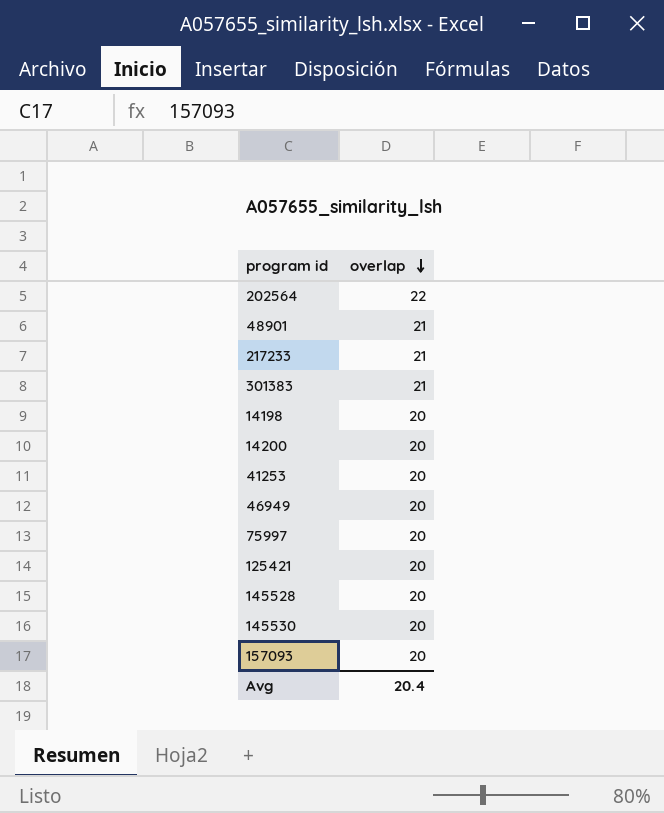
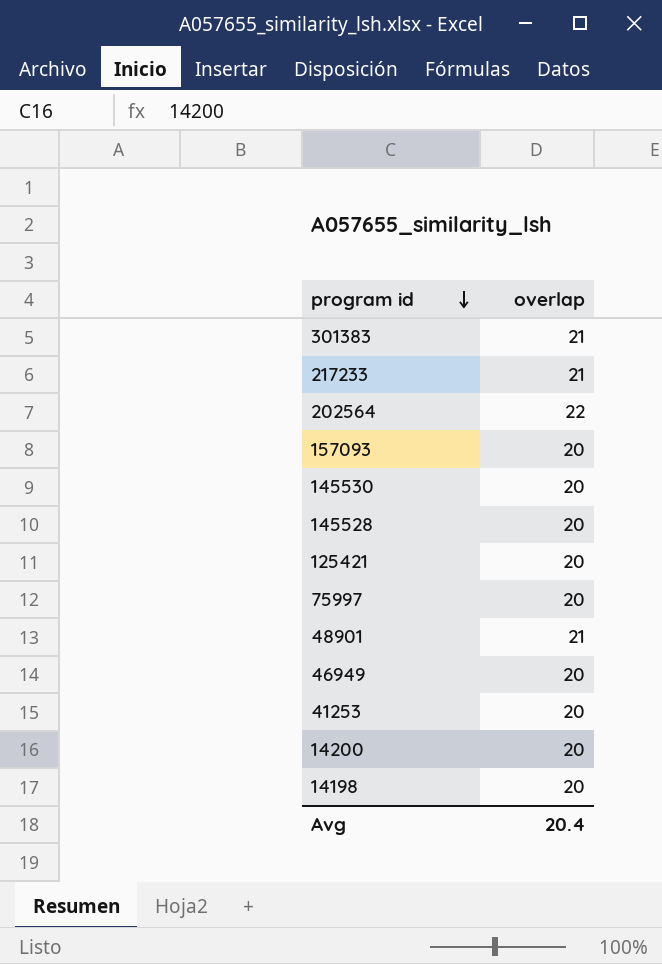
row order: overlap descending -> program id descending

